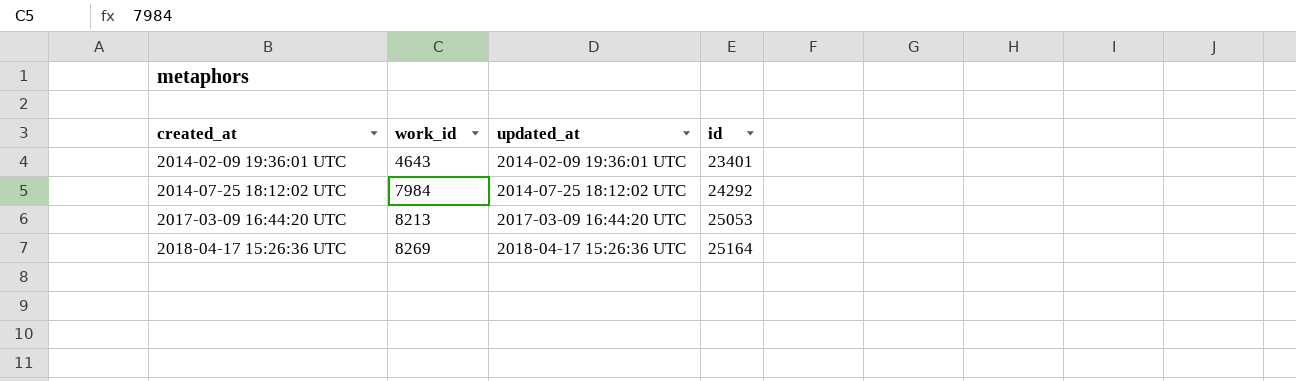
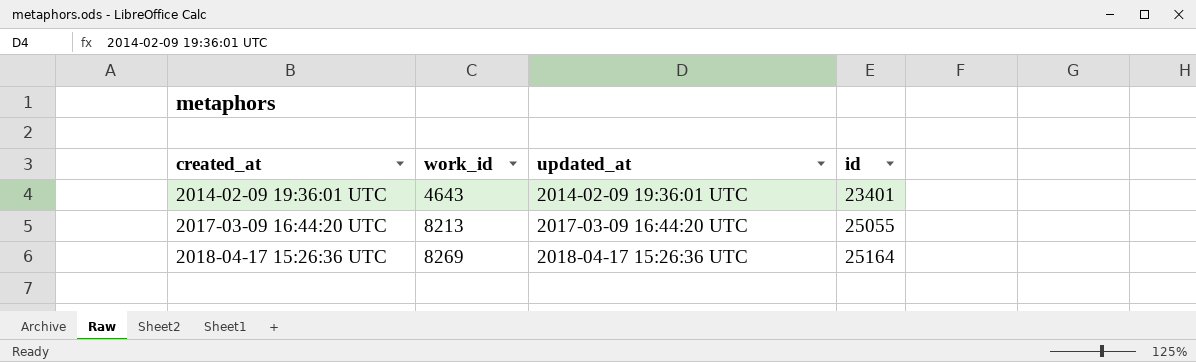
row 2014-07-25 18:12:02 UTC: 7984 | 2014-07-25 18:12:02 UTC | 24292 -> none
2017-03-09 16:44:20 UTC | id: 25053 -> 25055

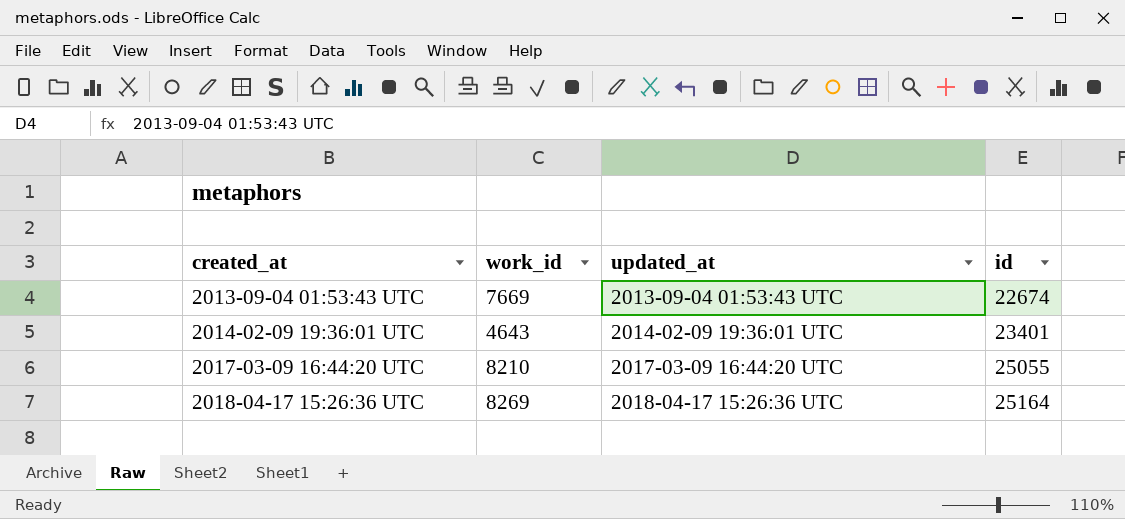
row 2013-09-04 01:53:43 UTC: none -> 7669 | 2013-09-04 01:53:43 UTC | 22674
2017-03-09 16:44:20 UTC | work_id: 8213 -> 8210

